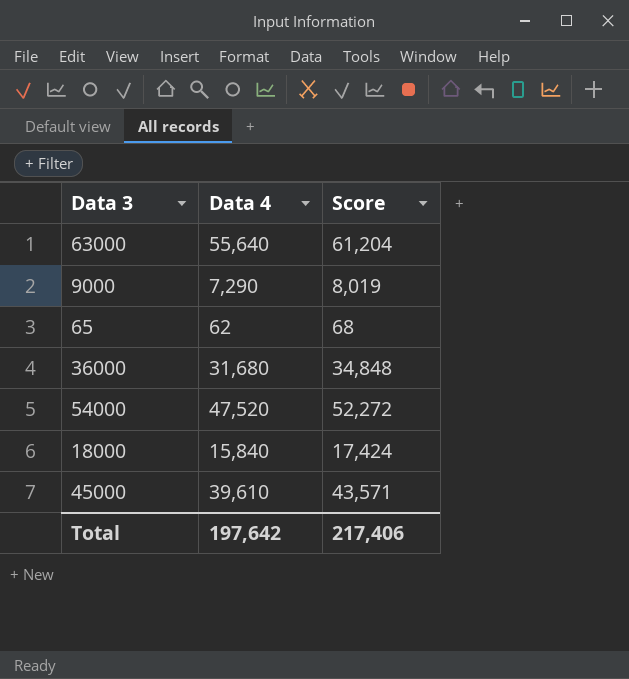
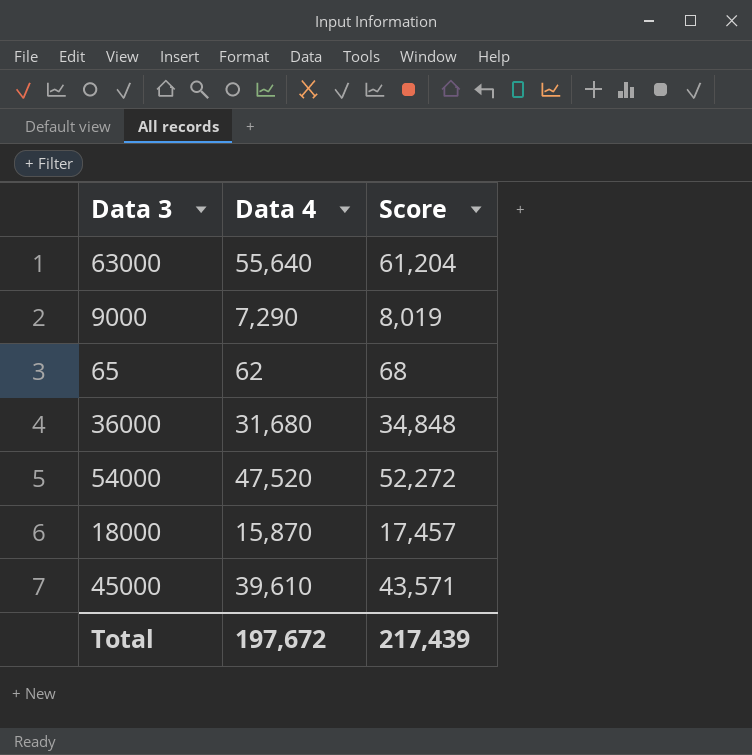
18000 | Data 4: 15,840 -> 15,870
18000 | Score: 17,424 -> 17,457
Total | Data 4: 197,642 -> 197,672
Total | Score: 217,406 -> 217,439

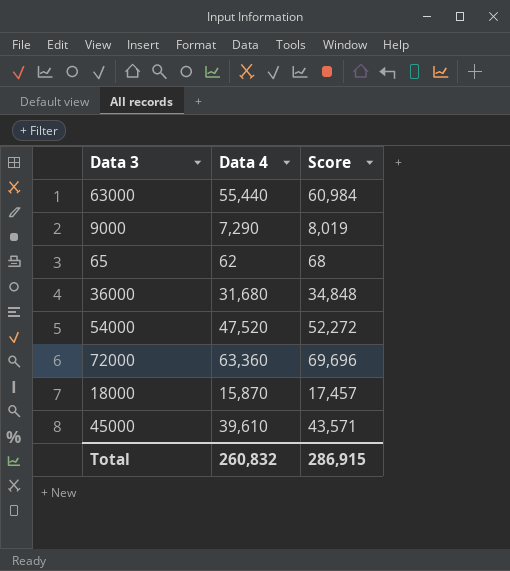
63000 | Data 4: 55,640 -> 55,440
63000 | Score: 61,204 -> 60,984
row 72000: none -> 63,360 | 69,696
Total | Data 4: 197,672 -> 260,832
Total | Score: 217,439 -> 286,915

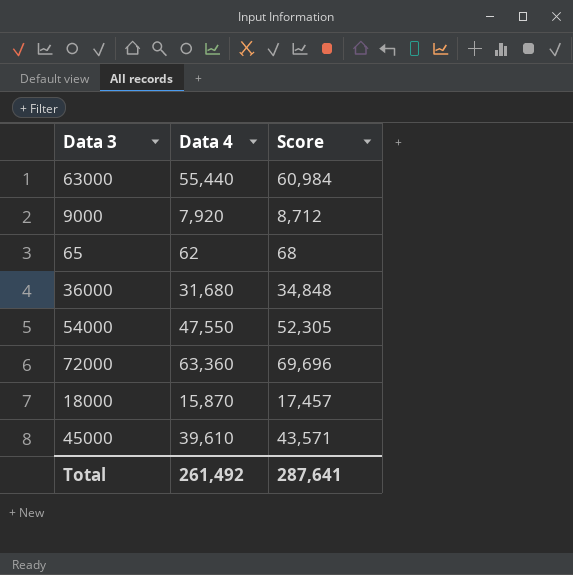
9000 | Data 4: 7,290 -> 7,920
9000 | Score: 8,019 -> 8,712
54000 | Data 4: 47,520 -> 47,550
54000 | Score: 52,272 -> 52,305
Total | Data 4: 260,832 -> 261,492
Total | Score: 286,915 -> 287,641

